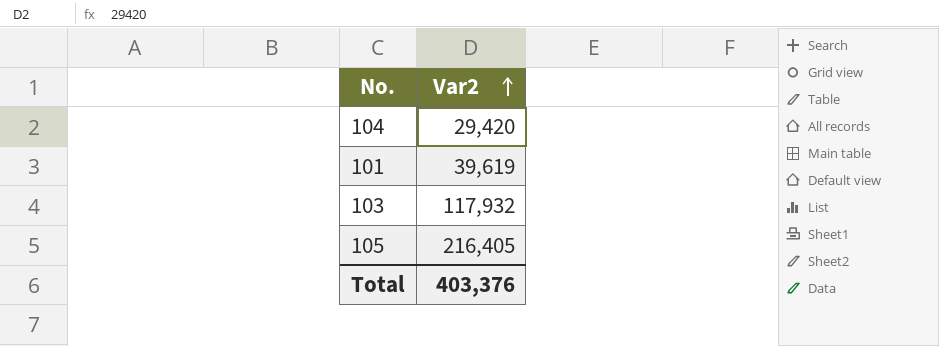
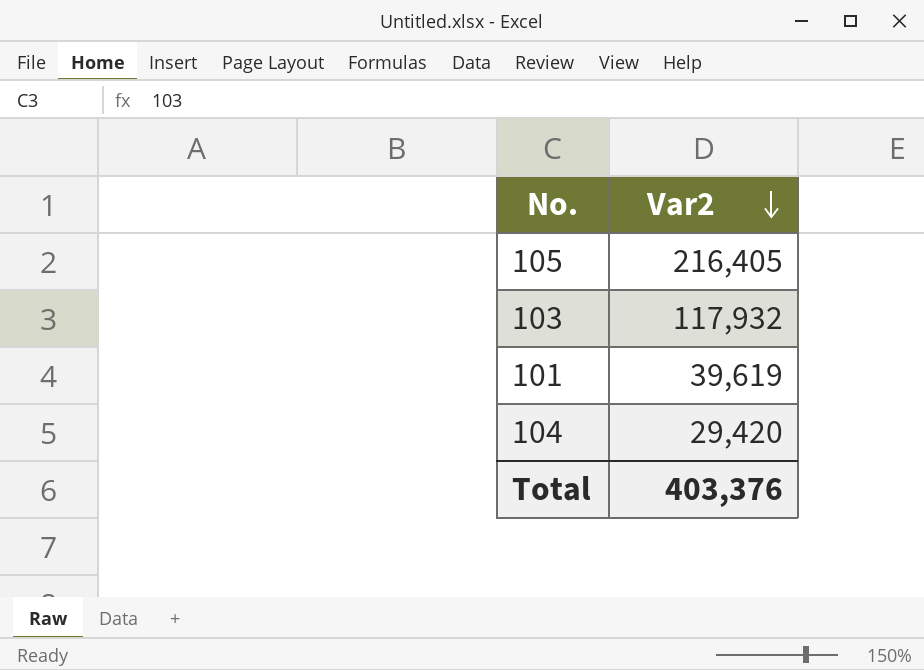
row order: Var2 ascending -> Var2 descending

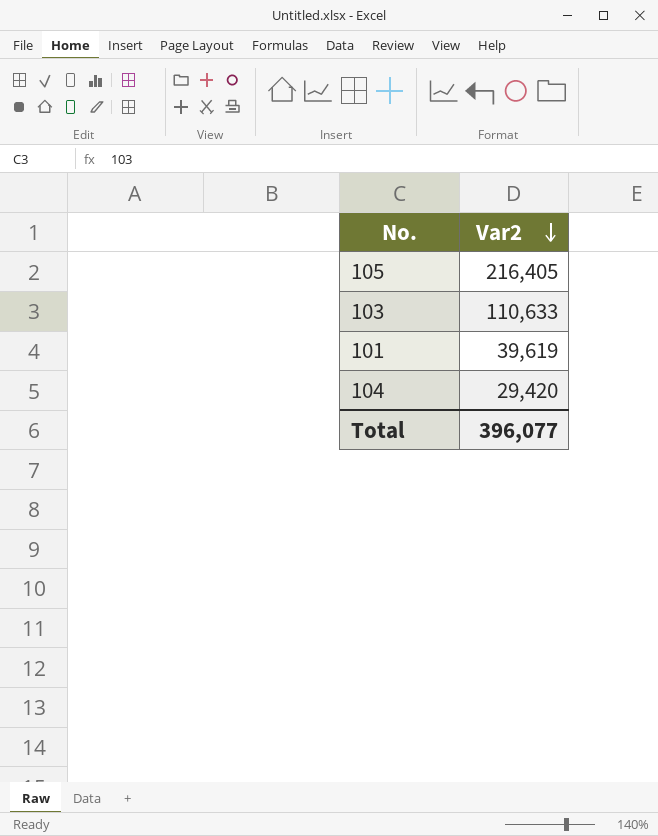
103 | Var2: 117,932 -> 110,633
Total | Var2: 403,376 -> 396,077

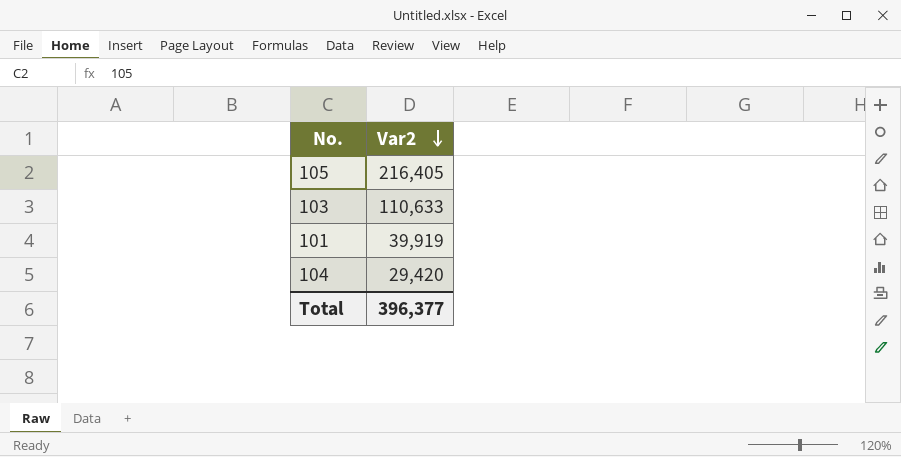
101 | Var2: 39,619 -> 39,919
Total | Var2: 396,077 -> 396,377

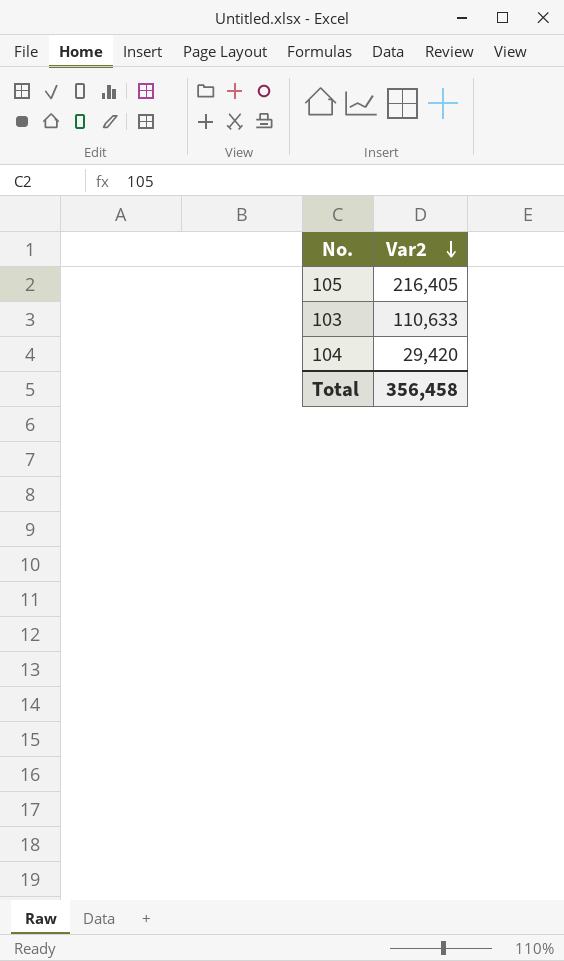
row 101: 39,919 -> none
Total | Var2: 396,377 -> 356,458

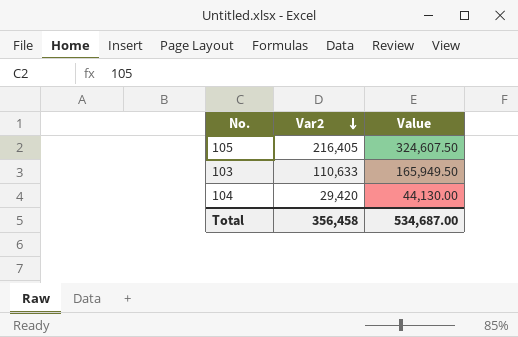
column Value | formula: none -> [Var2] * 1.5

